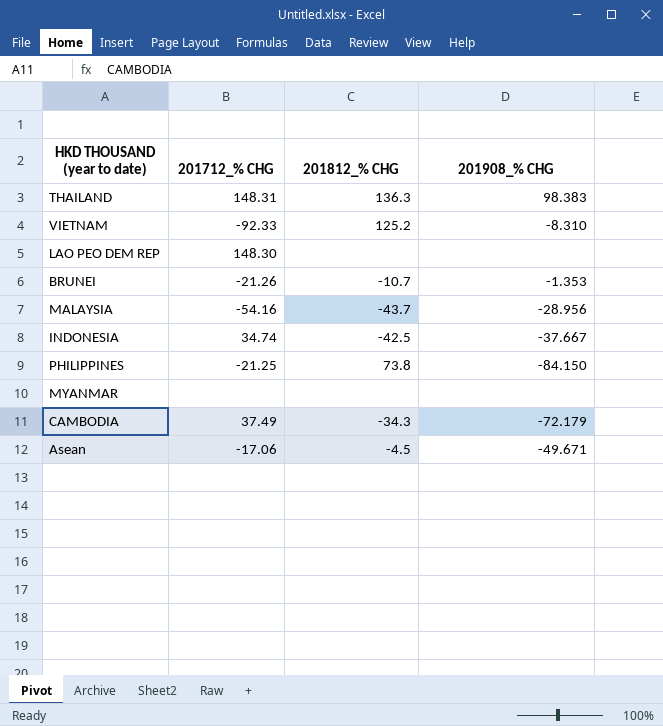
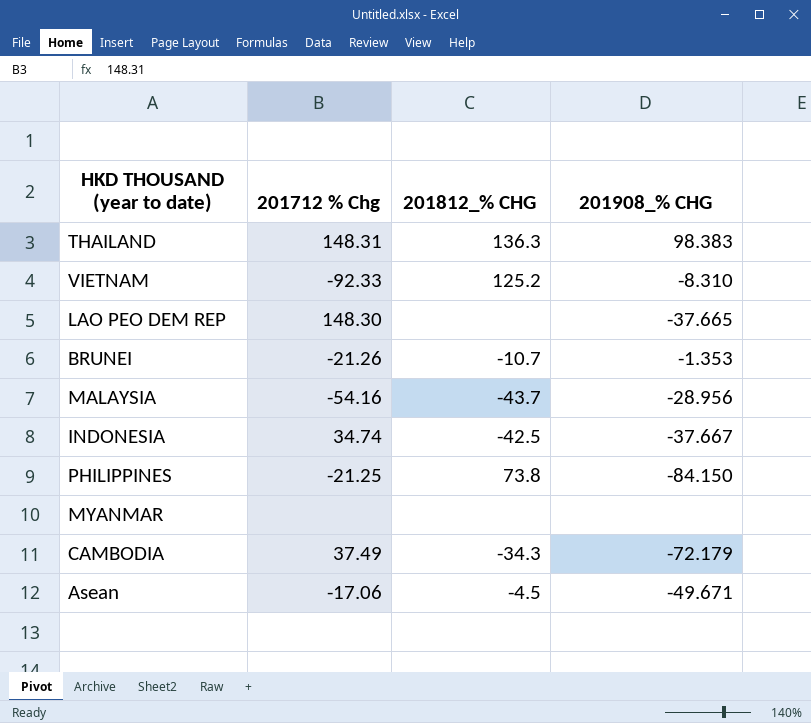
column name: 201712_% CHG -> 201712 % Chg
LAO PEO DEM REP | 201908_% CHG: none -> -37.665

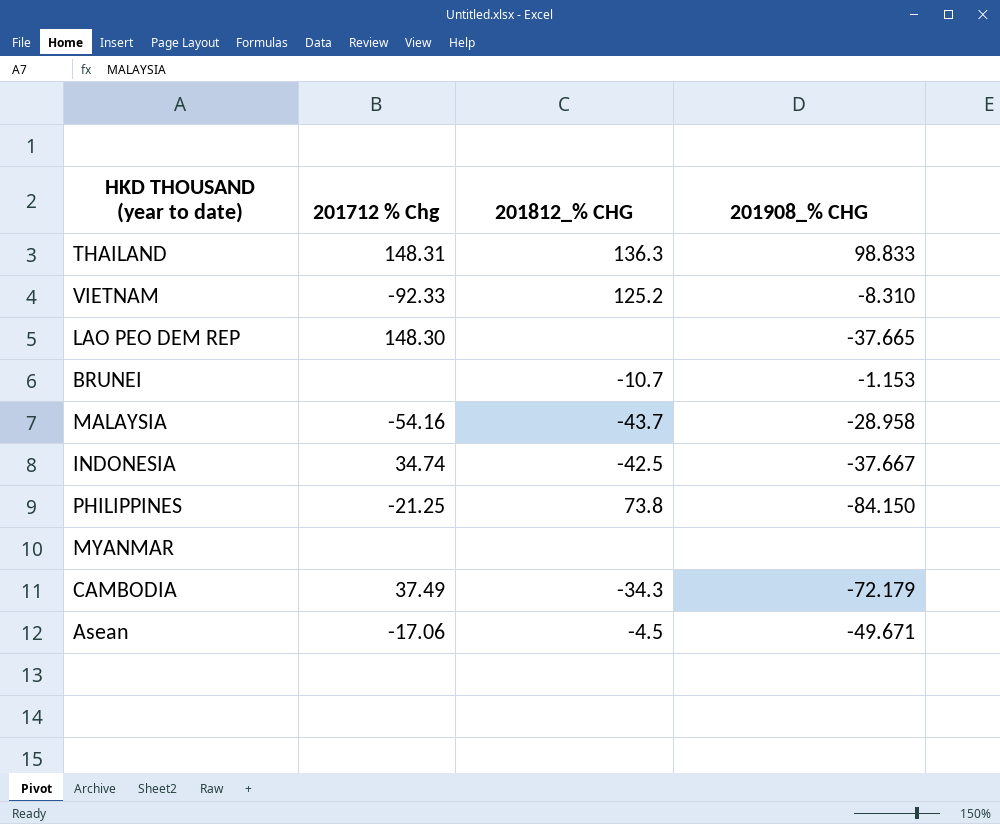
THAILAND | 201908_% CHG: 98.383 -> 98.833
BRUNEI | 201712 % Chg: -21.26 -> none
BRUNEI | 201908_% CHG: -1.353 -> -1.153
MALAYSIA | 201908_% CHG: -28.956 -> -28.958

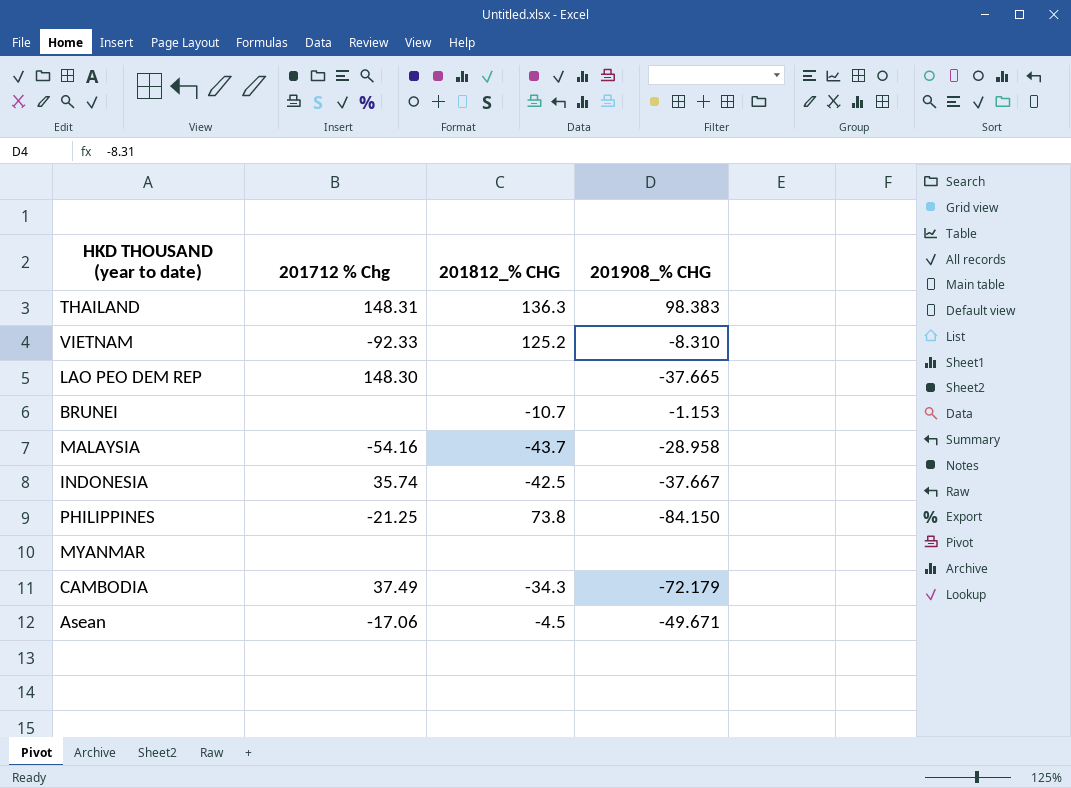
THAILAND | 201908_% CHG: 98.833 -> 98.383
INDONESIA | 201712 % Chg: 34.74 -> 35.74

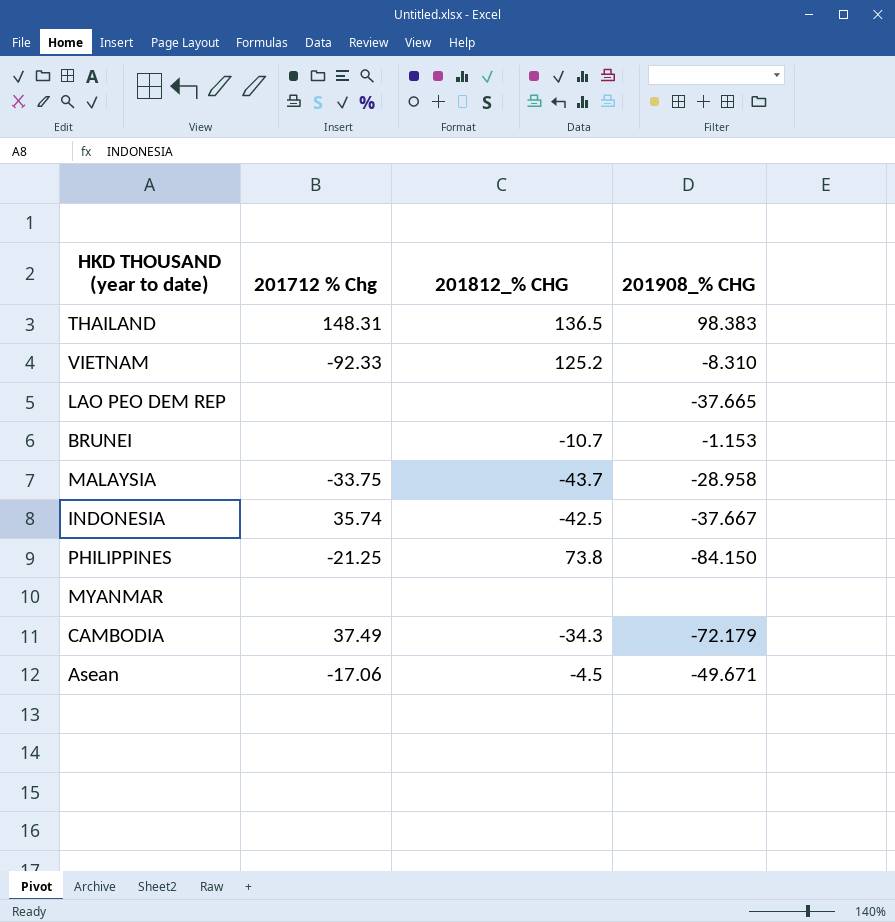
THAILAND | 201812_% CHG: 136.3 -> 136.5
LAO PEO DEM REP | 201712 % Chg: 148.30 -> none
MALAYSIA | 201712 % Chg: -54.16 -> -33.75

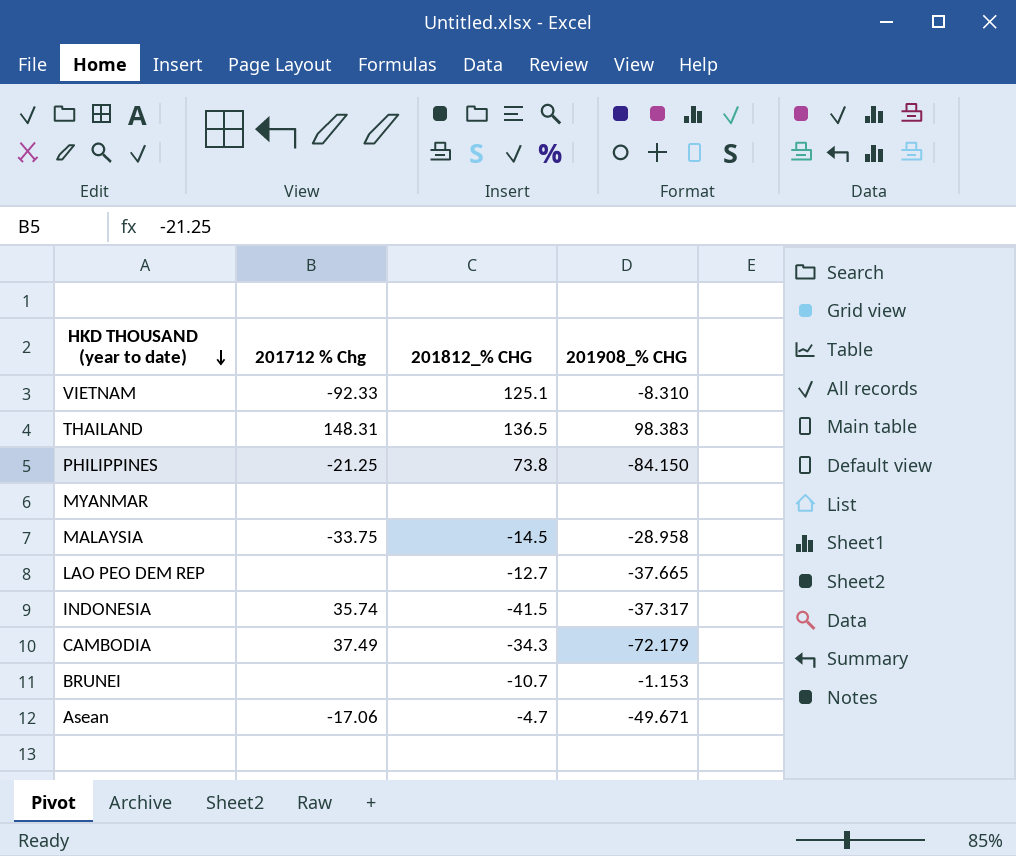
row order: none -> HKD THOUSAND (year to date) descending
VIETNAM | 201812_% CHG: 125.2 -> 125.1
MALAYSIA | 201812_% CHG: -43.7 -> -14.5
LAO PEO DEM REP | 201812_% CHG: none -> -12.7
INDONESIA | 201812_% CHG: -42.5 -> -41.5
INDONESIA | 201908_% CHG: -37.667 -> -37.317
Asean | 201812_% CHG: -4.5 -> -4.7

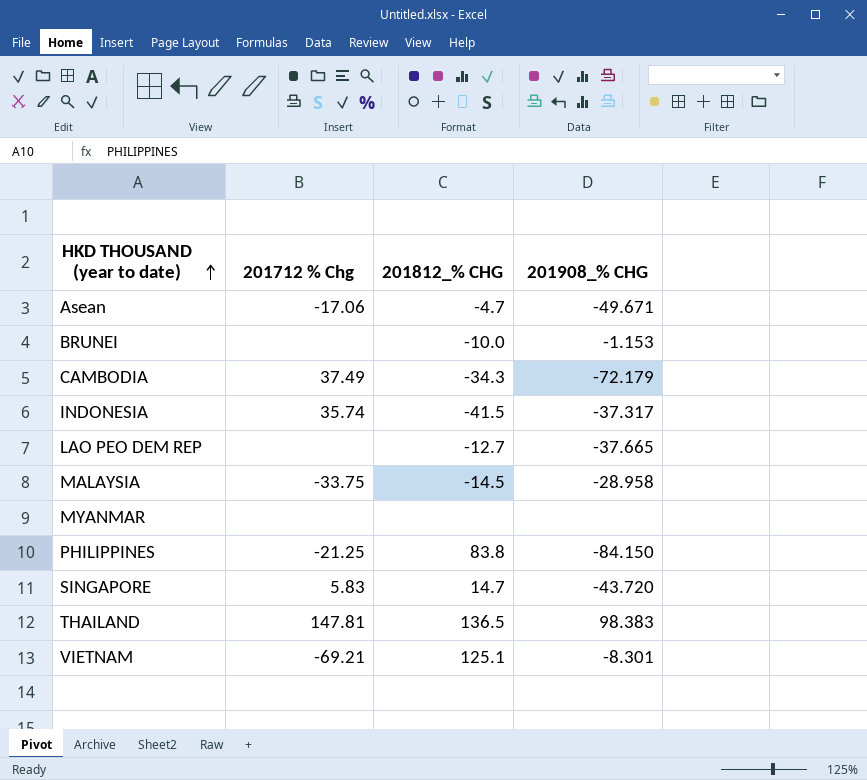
row order: HKD THOUSAND (year to date) descending -> HKD THOUSAND (year to date) ascending
BRUNEI | 201812_% CHG: -10.7 -> -10.0
PHILIPPINES | 201812_% CHG: 73.8 -> 83.8
row SINGAPORE: none -> 5.83 | 14.7 | -43.720
THAILAND | 201712 % Chg: 148.31 -> 147.81
VIETNAM | 201712 % Chg: -92.33 -> -69.21
VIETNAM | 201908_% CHG: -8.310 -> -8.301

